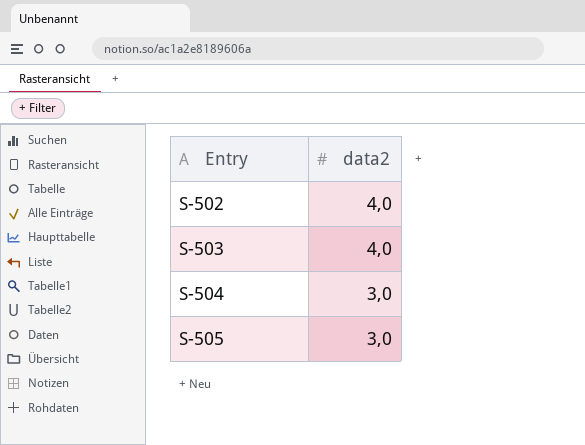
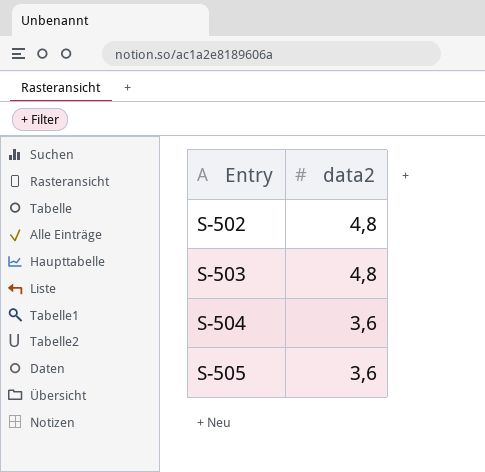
S-502 | data2: 4,0 -> 4,8
S-503 | data2: 4,0 -> 4,8
S-504 | data2: 3,0 -> 3,6
S-505 | data2: 3,0 -> 3,6

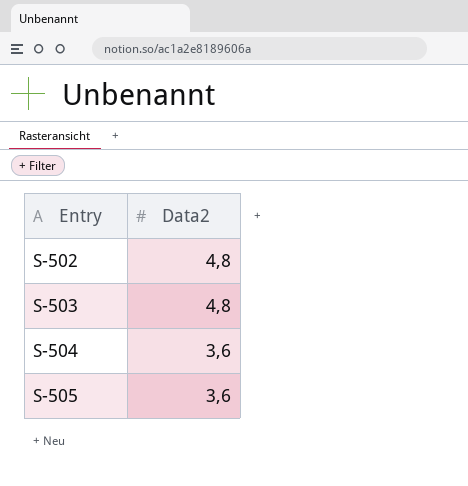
column name: data2 -> Data2

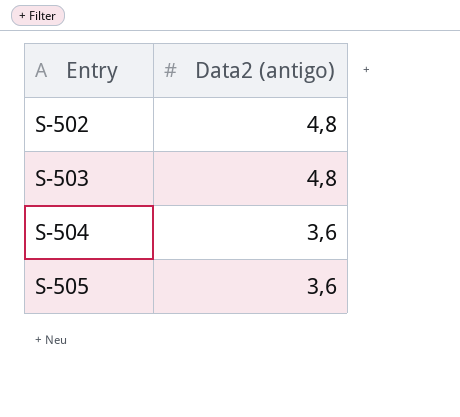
column name: Data2 -> Data2 (antigo)

